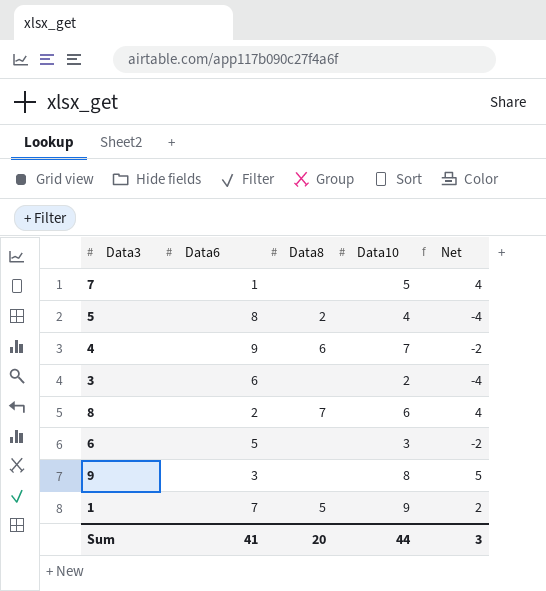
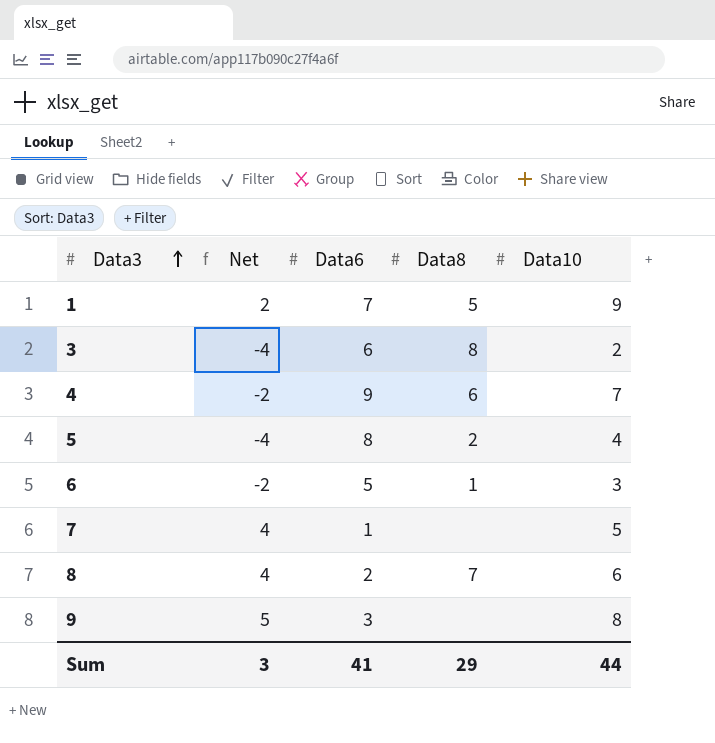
row order: none -> Data3 ascending
column Net | position: 5 -> 2
3 | Data8: none -> 8
6 | Data8: none -> 1
Sum | Data8: 20 -> 29

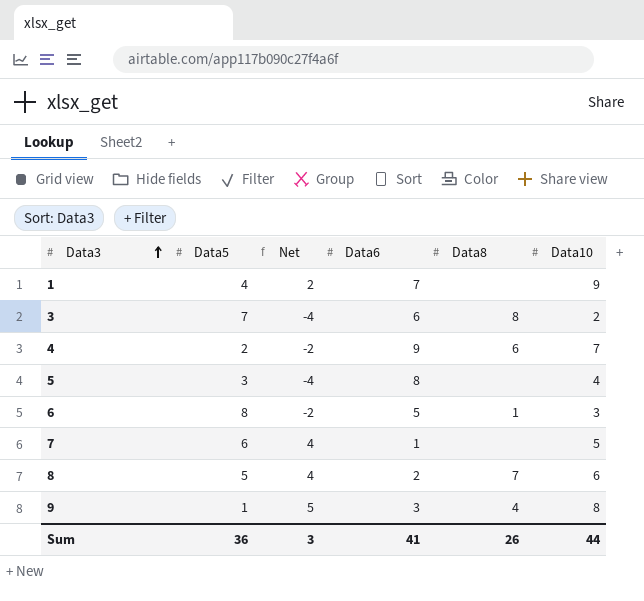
column Data5 | position: none -> 2
1 | Data8: 5 -> none
5 | Data8: 2 -> none
9 | Data8: none -> 4
Sum | Data8: 29 -> 26

